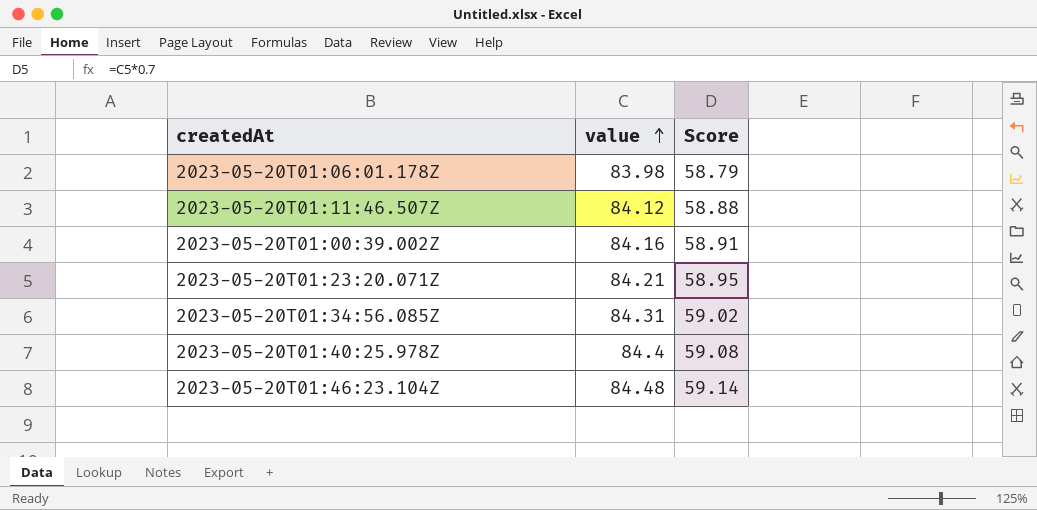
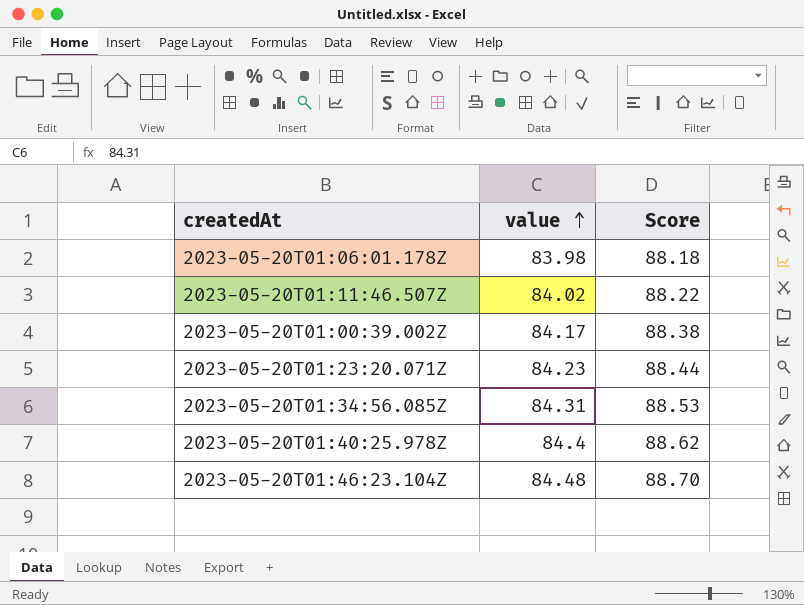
column Score | formula: [value] * 0.7 -> [value] * 1.05
2023-05-20T01:11:46.507Z | value: 84.12 -> 84.02
2023-05-20T01:00:39.002Z | value: 84.16 -> 84.17
2023-05-20T01:23:20.071Z | value: 84.21 -> 84.23

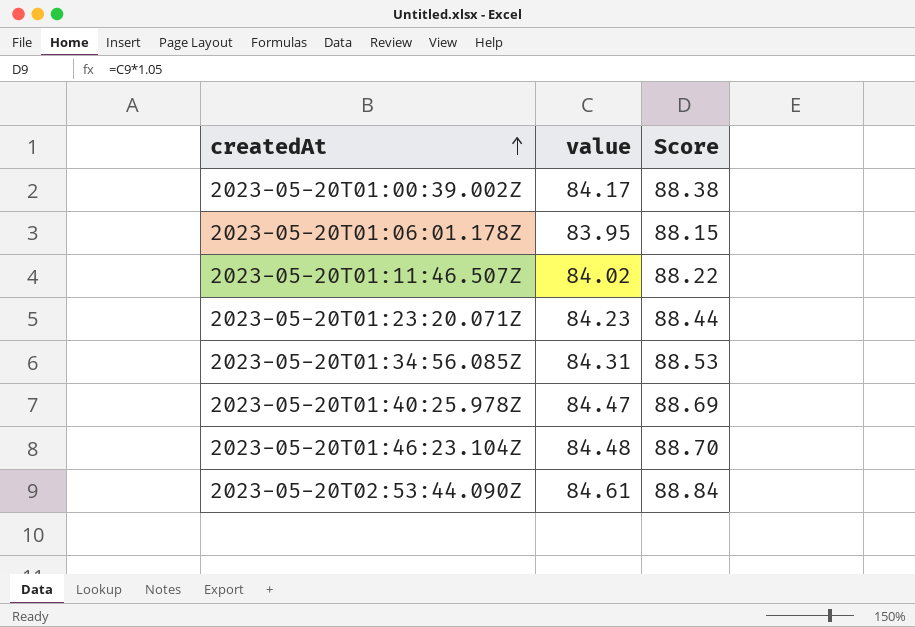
row order: value ascending -> createdAt ascending
2023-05-20T01:06:01.178Z | value: 83.98 -> 83.95
2023-05-20T01:06:01.178Z | Score: 88.18 -> 88.15
2023-05-20T01:40:25.978Z | value: 84.4 -> 84.47
2023-05-20T01:40:25.978Z | Score: 88.62 -> 88.69
row 2023-05-20T02:53:44.090Z: none -> 84.61 | 88.84

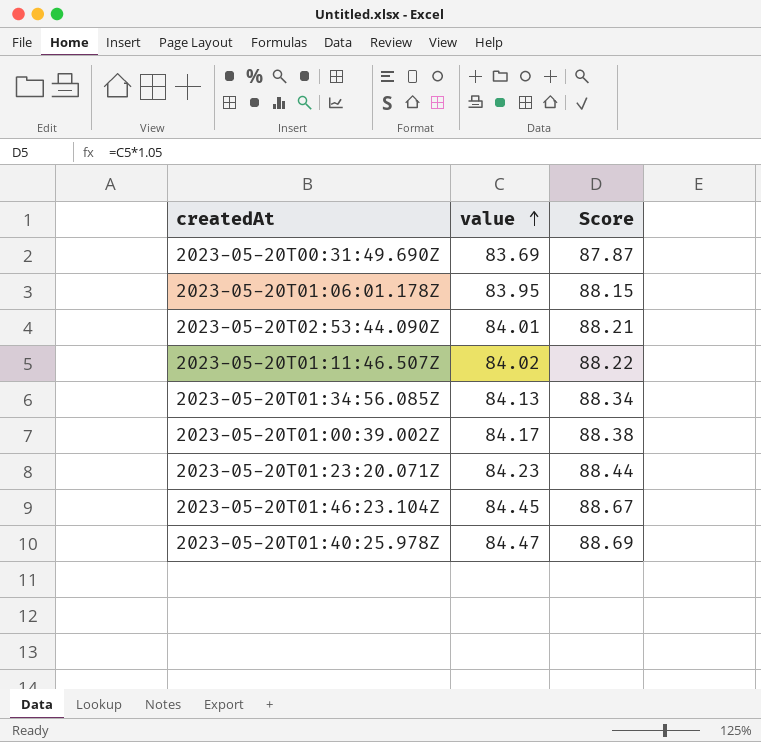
row order: createdAt ascending -> value ascending
row 2023-05-20T00:31:49.690Z: none -> 83.69 | 87.87
2023-05-20T02:53:44.090Z | value: 84.61 -> 84.01
2023-05-20T02:53:44.090Z | Score: 88.84 -> 88.21
2023-05-20T01:34:56.085Z | value: 84.31 -> 84.13
2023-05-20T01:34:56.085Z | Score: 88.53 -> 88.34
2023-05-20T01:46:23.104Z | value: 84.48 -> 84.45
2023-05-20T01:46:23.104Z | Score: 88.70 -> 88.67

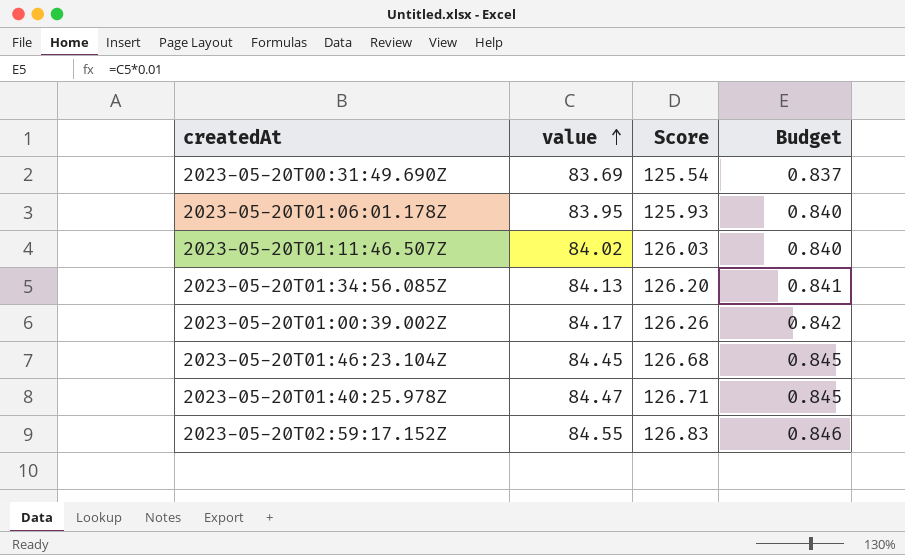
column Score | formula: [value] * 1.05 -> [value] * 1.5
column Budget | formula: none -> [value] * 0.01
row 2023-05-20T02:53:44.090Z: 84.01 | 88.21 -> none
row 2023-05-20T01:23:20.071Z: 84.23 | 88.44 -> none
row 2023-05-20T02:59:17.152Z: none -> 84.55 | 126.83 | 0.846

